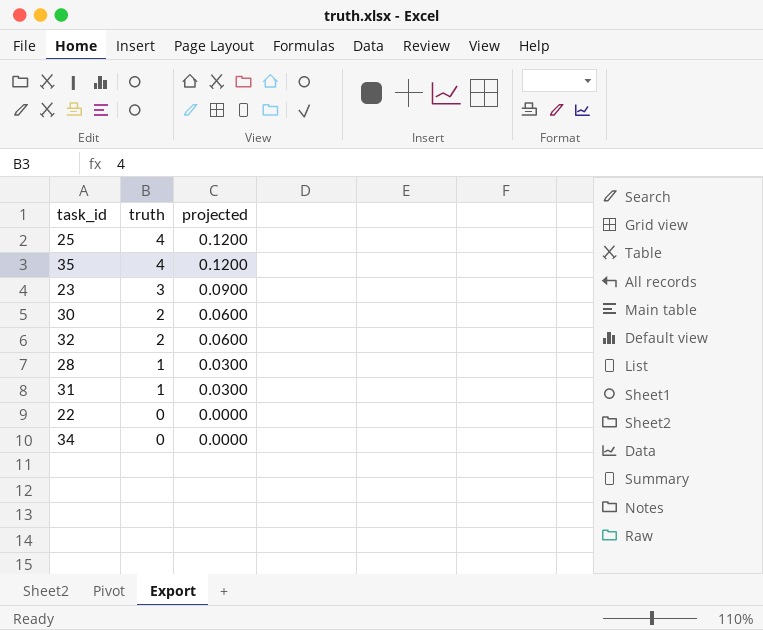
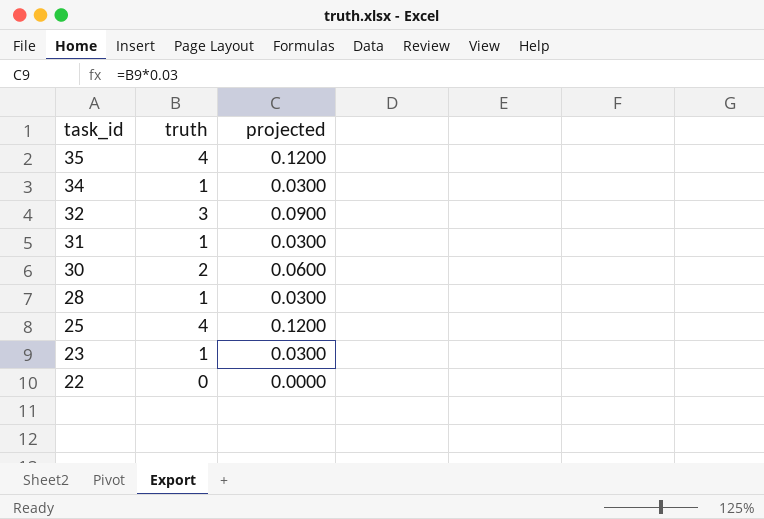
row order: truth descending -> task_id descending
34 | truth: 0 -> 1
34 | projected: 0.0000 -> 0.0300
32 | truth: 2 -> 3
32 | projected: 0.0600 -> 0.0900
23 | truth: 3 -> 1
23 | projected: 0.0900 -> 0.0300

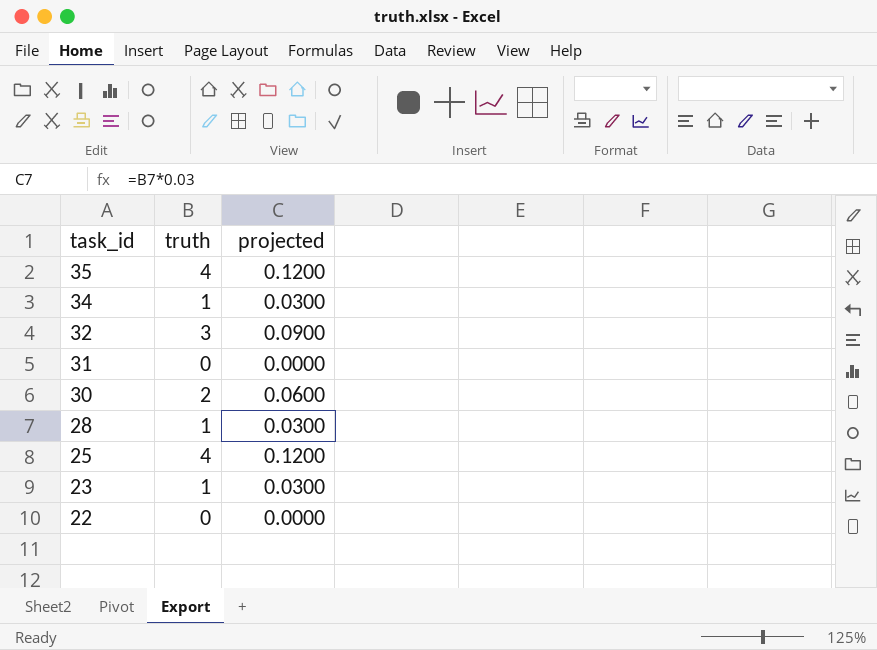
31 | truth: 1 -> 0
31 | projected: 0.0300 -> 0.0000

